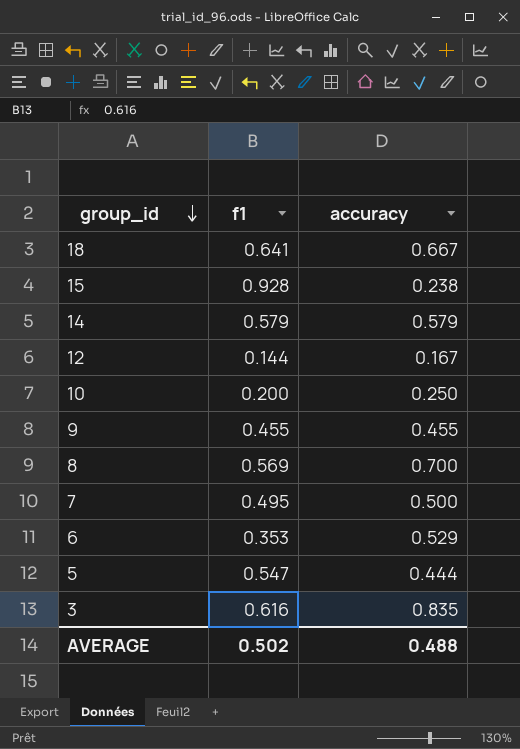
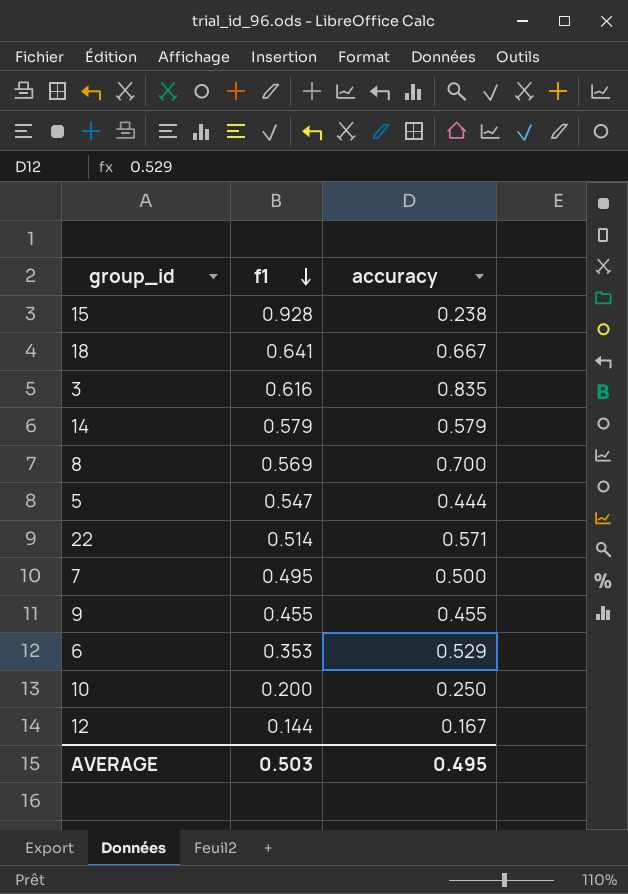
row order: group_id descending -> f1 descending
row 22: none -> 0.514 | 0.571
AVERAGE | f1: 0.502 -> 0.503
AVERAGE | accuracy: 0.488 -> 0.495

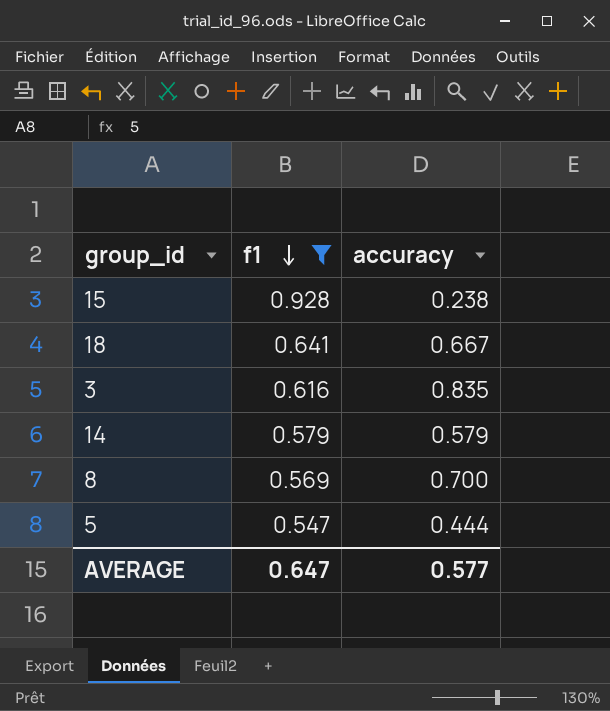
filter: none -> f1 >= 0.547
AVERAGE | f1: 0.503 -> 0.647
AVERAGE | accuracy: 0.495 -> 0.577

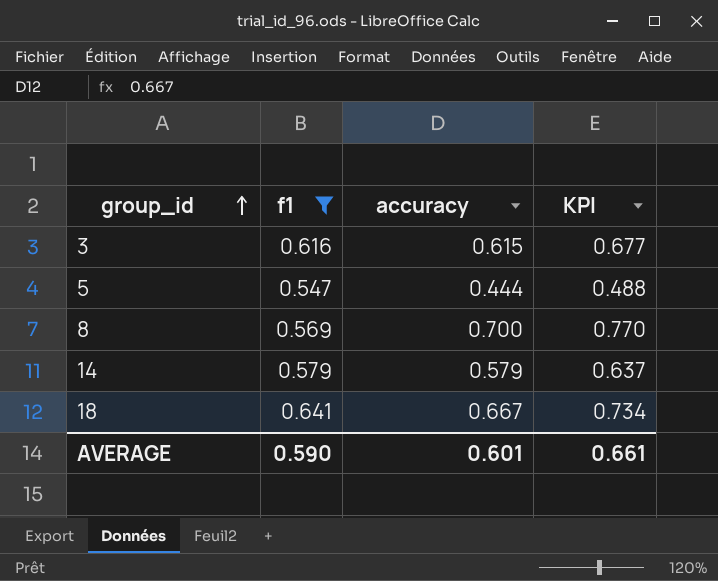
row order: f1 descending -> group_id ascending
column KPI | formula: none -> [accuracy] * 1.1
row 15: 0.928 | 0.238 -> none
3 | accuracy: 0.835 -> 0.615
AVERAGE | f1: 0.647 -> 0.590
AVERAGE | accuracy: 0.577 -> 0.601

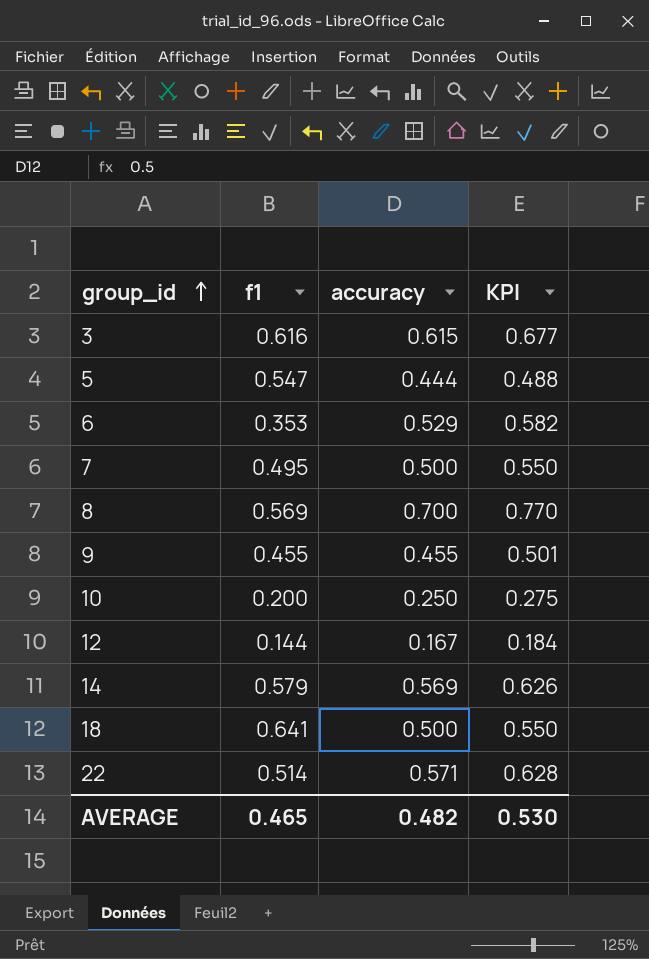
filter: f1 >= 0.547 -> none
14 | accuracy: 0.579 -> 0.569
14 | KPI: 0.637 -> 0.626
18 | accuracy: 0.667 -> 0.500
18 | KPI: 0.734 -> 0.550
AVERAGE | f1: 0.590 -> 0.465
AVERAGE | accuracy: 0.601 -> 0.482
AVERAGE | KPI: 0.661 -> 0.530

